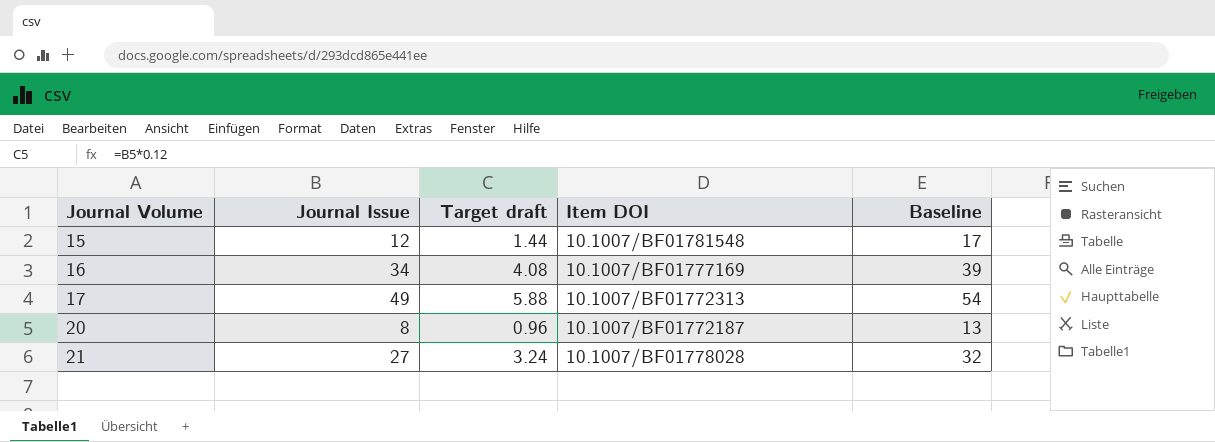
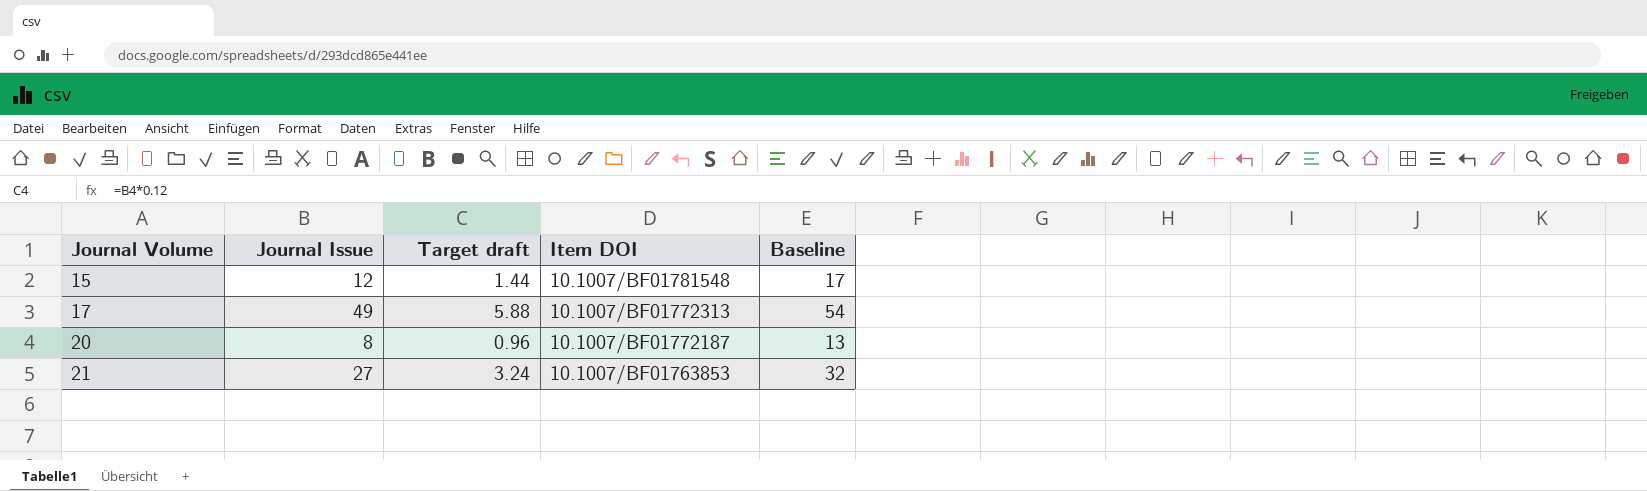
row 16: 34 | 4.08 | 10.1007/BF01777169 | 39 -> none
21 | Item DOI: 10.1007/BF01778028 -> 10.1007/BF01763853

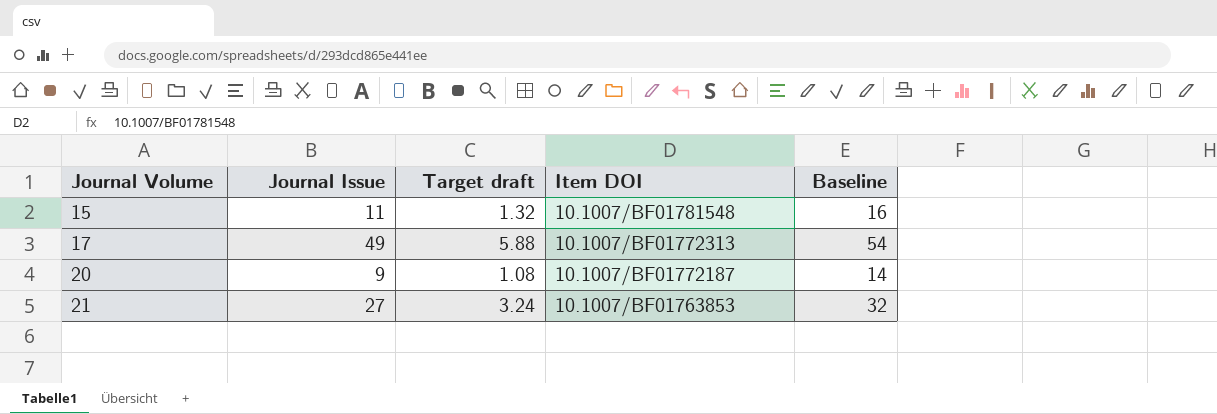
15 | Journal Issue: 12 -> 11
15 | Target draft: 1.44 -> 1.32
15 | Baseline: 17 -> 16
20 | Journal Issue: 8 -> 9
20 | Target draft: 0.96 -> 1.08
20 | Baseline: 13 -> 14

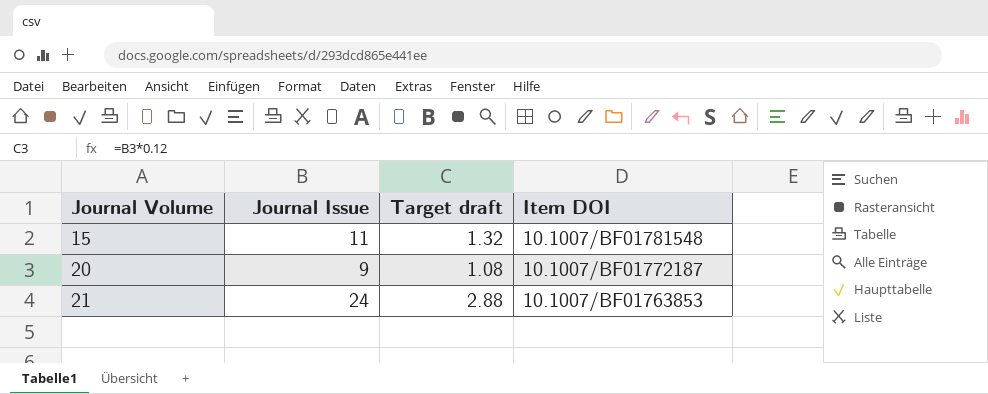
column Baseline | formula: [Journal Issue] + 5 -> none
row 17: 49 | 5.88 | 10.1007/BF01772313 | 54 -> none
21 | Journal Issue: 27 -> 24
21 | Target draft: 3.24 -> 2.88

